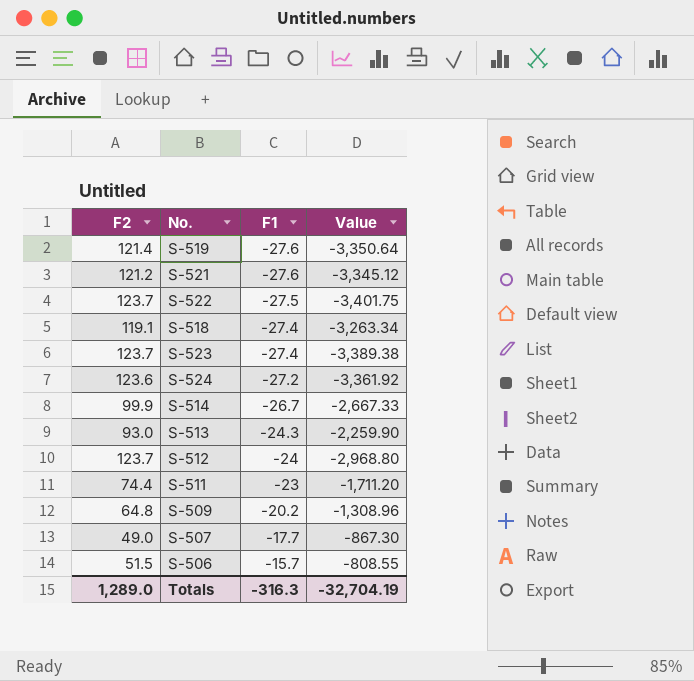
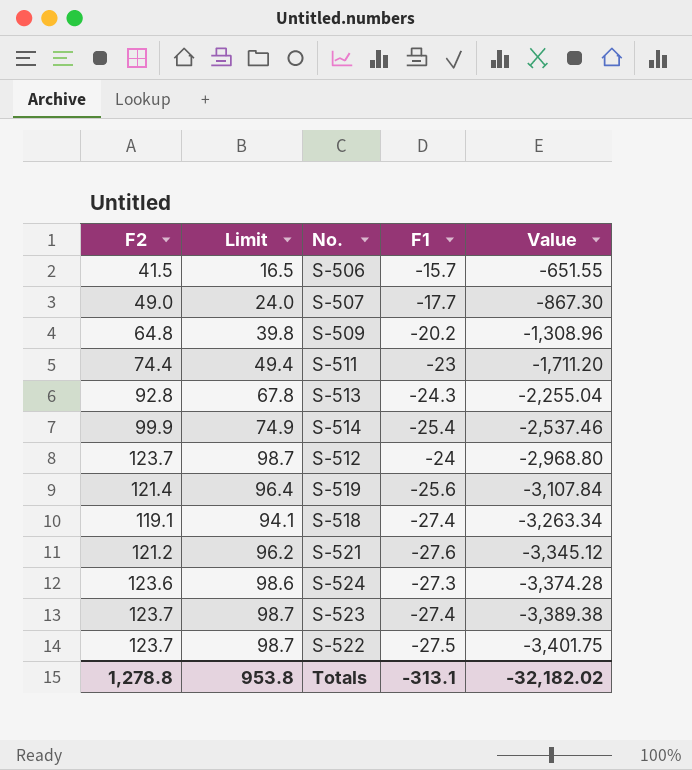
row order: F1 ascending -> Value descending
column Limit | formula: none -> [F2] - 25
S-506 | F2: 51.5 -> 41.5
S-506 | Value: -808.55 -> -651.55
S-513 | F2: 93.0 -> 92.8
S-513 | Value: -2,259.90 -> -2,255.04
S-514 | F1: -26.7 -> -25.4
S-514 | Value: -2,667.33 -> -2,537.46
S-519 | F1: -27.6 -> -25.6
S-519 | Value: -3,350.64 -> -3,107.84
S-524 | F1: -27.2 -> -27.3
S-524 | Value: -3,361.92 -> -3,374.28
Totals | F2: 1,289.0 -> 1,278.8
Totals | F1: -316.3 -> -313.1
Totals | Value: -32,704.19 -> -32,182.02

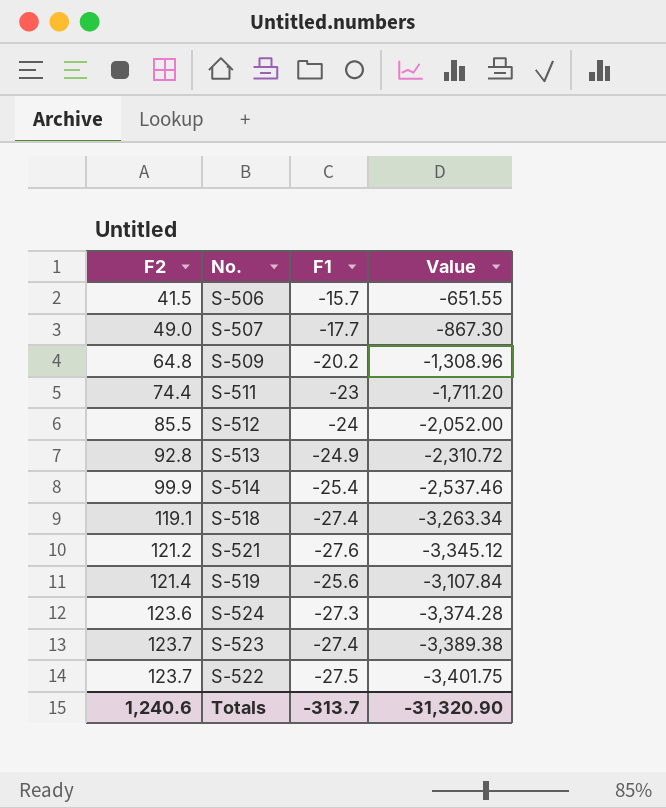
row order: Value descending -> F2 ascending
column Limit | formula: [F2] - 25 -> none
S-512 | F2: 123.7 -> 85.5
S-512 | Value: -2,968.80 -> -2,052.00
S-513 | F1: -24.3 -> -24.9
S-513 | Value: -2,255.04 -> -2,310.72
Totals | F2: 1,278.8 -> 1,240.6
Totals | F1: -313.1 -> -313.7
Totals | Value: -32,182.02 -> -31,320.90

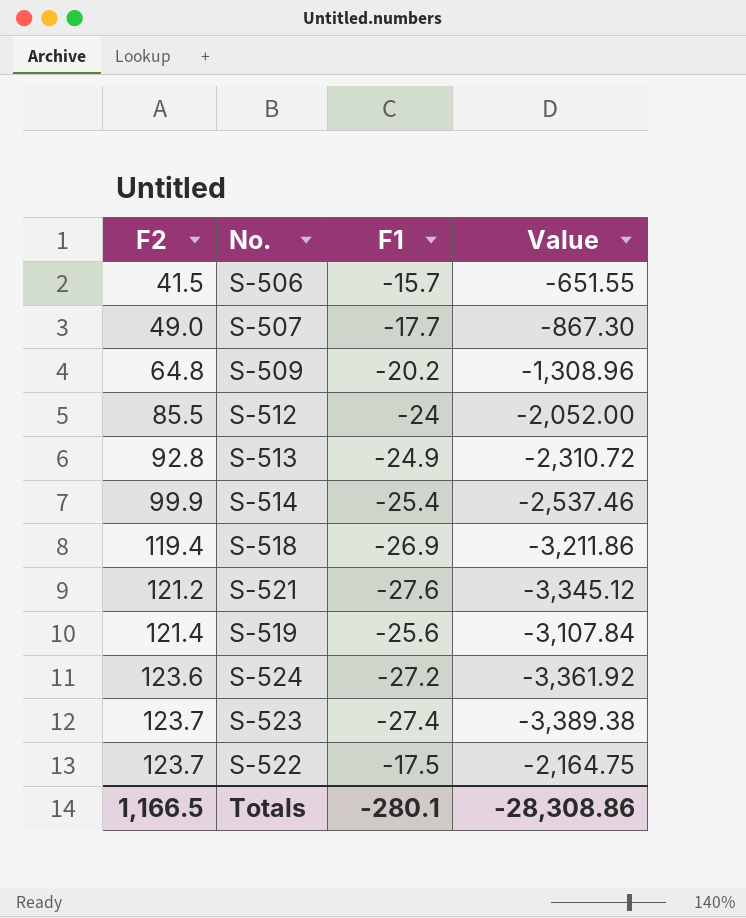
row S-511: 74.4 | -23 | -1,711.20 -> none
S-518 | F2: 119.1 -> 119.4
S-518 | F1: -27.4 -> -26.9
S-518 | Value: -3,263.34 -> -3,211.86
S-524 | F1: -27.3 -> -27.2
S-524 | Value: -3,374.28 -> -3,361.92
S-522 | F1: -27.5 -> -17.5
S-522 | Value: -3,401.75 -> -2,164.75
Totals | F2: 1,240.6 -> 1,166.5
Totals | F1: -313.7 -> -280.1
Totals | Value: -31,320.90 -> -28,308.86

